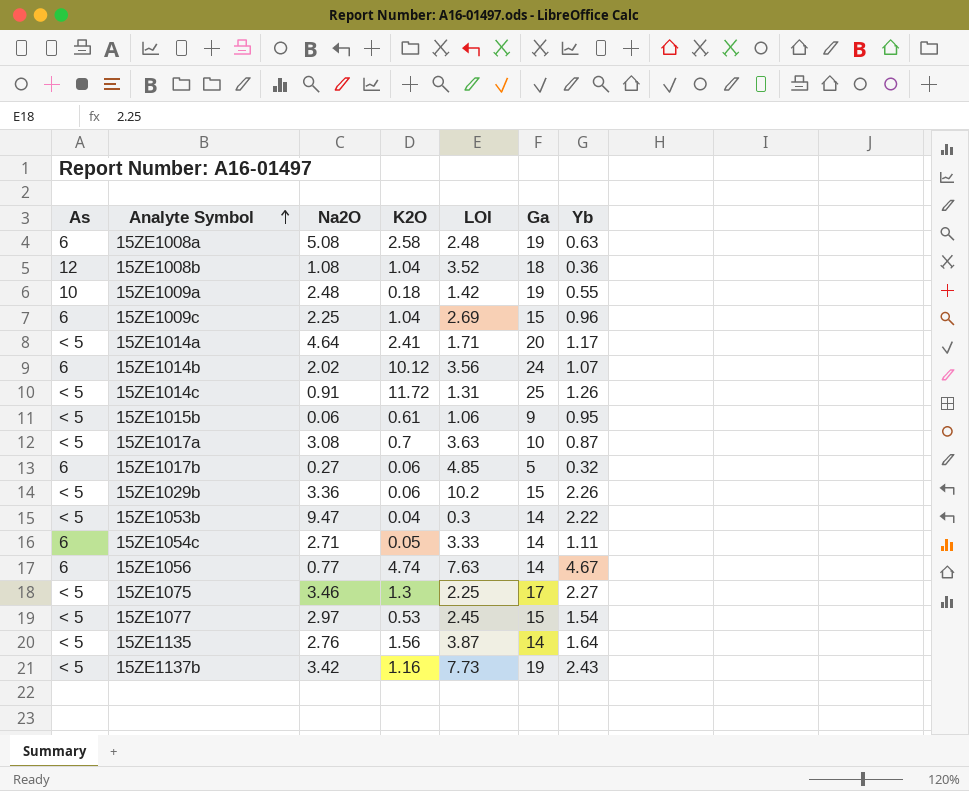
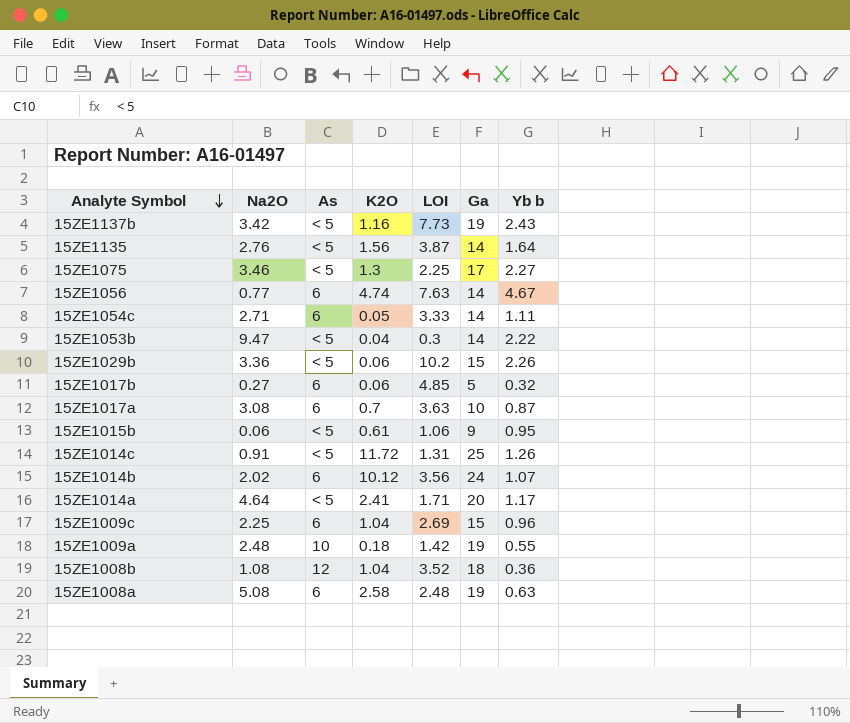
row order: Analyte Symbol ascending -> Analyte Symbol descending
column As | position: 1 -> 3
column name: Yb -> Yb b
row 15ZE1077: < 5 | 2.97 | 0.53 | 2.45 | 15 | 1.54 -> none
15ZE1017a | As: < 5 -> 6

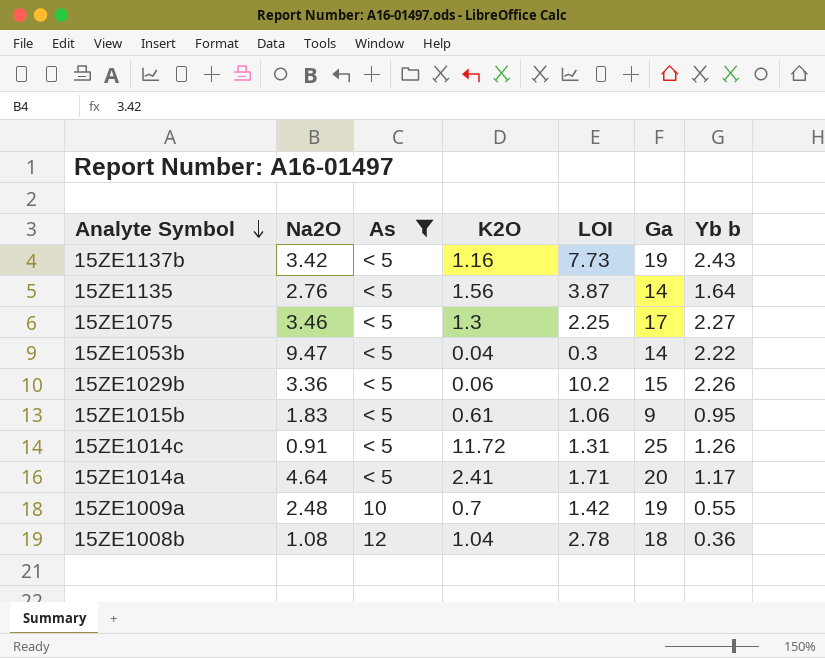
filter: none -> As != 6
15ZE1015b | Na2O: 0.06 -> 1.83
15ZE1009a | K2O: 0.18 -> 0.7
15ZE1008b | LOI: 3.52 -> 2.78

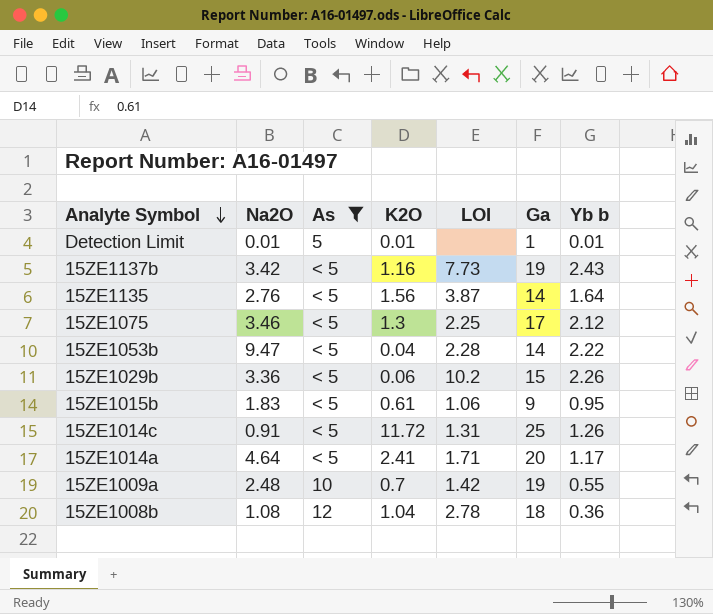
row Detection Limit: none -> 0.01 | 5 | 0.01 | none | 1 | 0.01
15ZE1075 | Yb b: 2.27 -> 2.12
15ZE1053b | LOI: 0.3 -> 2.28

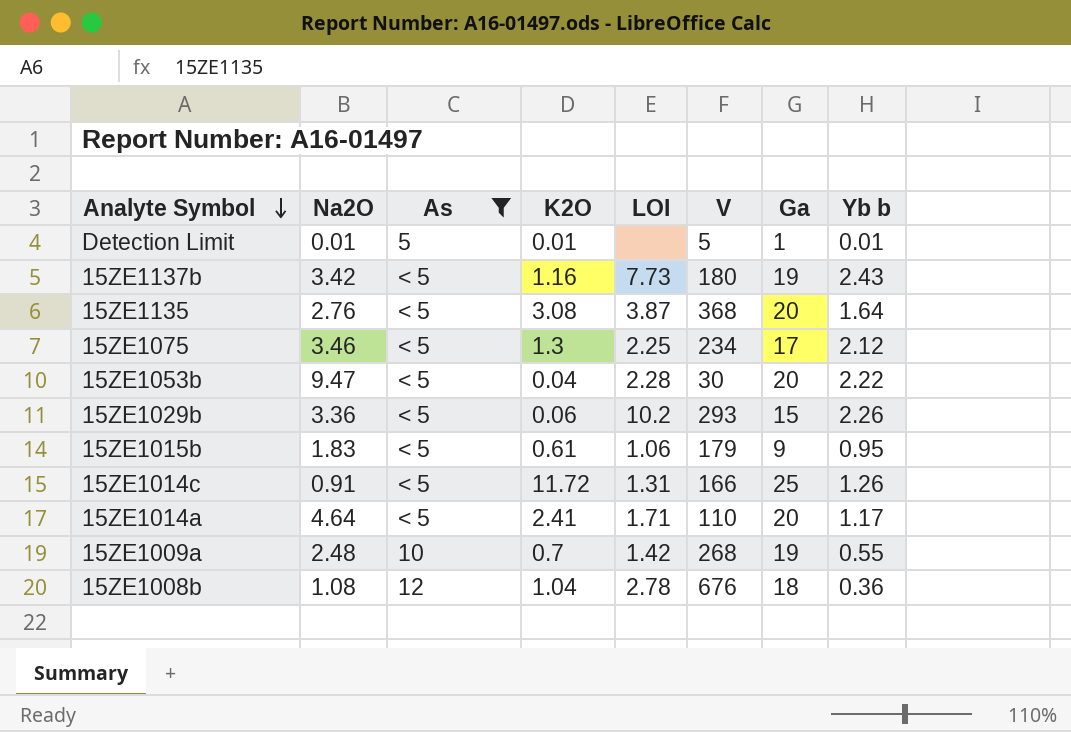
column V | position: none -> 6
15ZE1135 | K2O: 1.56 -> 3.08
15ZE1135 | Ga: 14 -> 20
15ZE1053b | Ga: 14 -> 20

